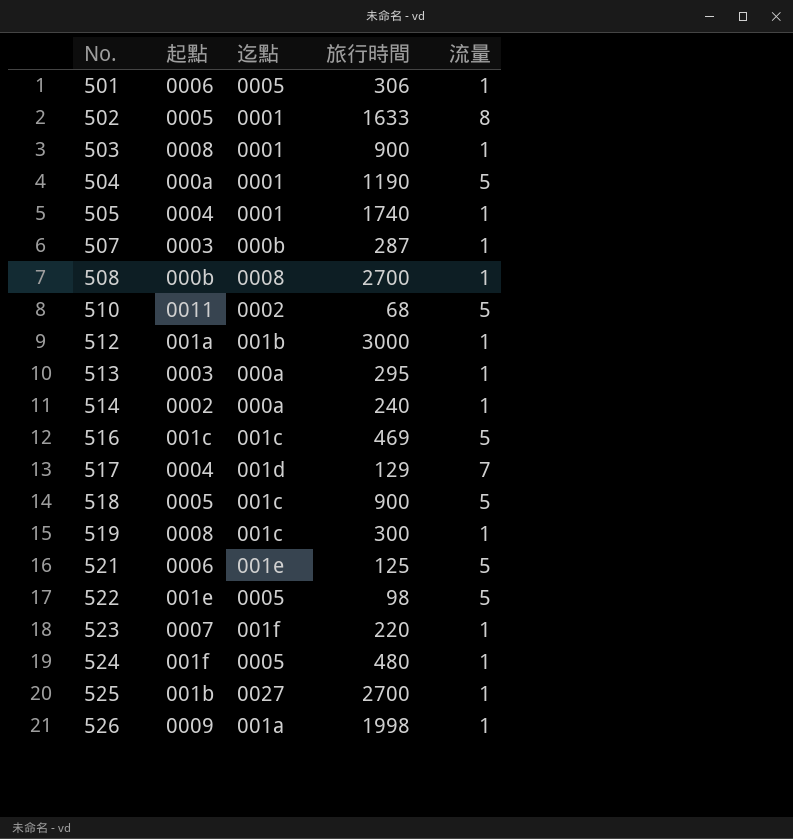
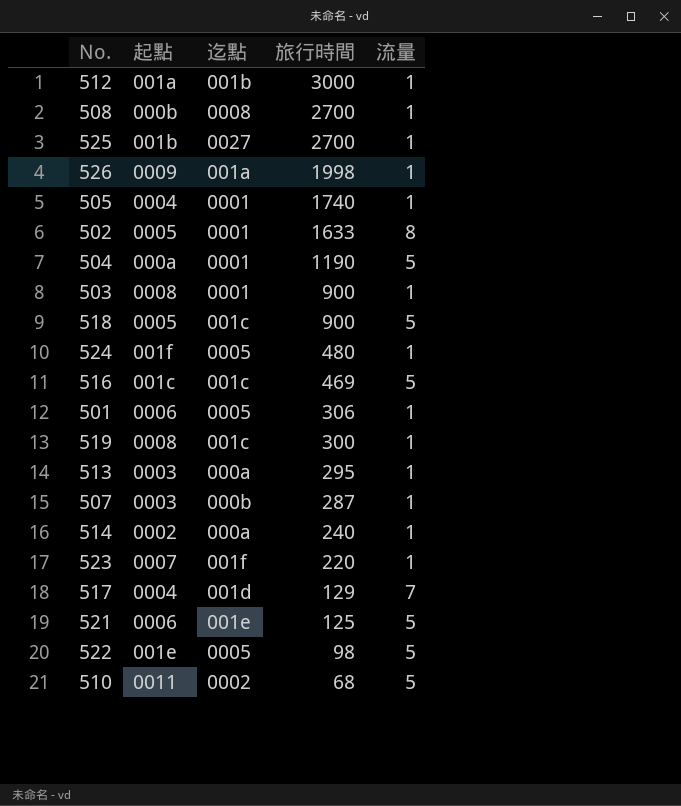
row order: No. ascending -> 旅行時間 descending

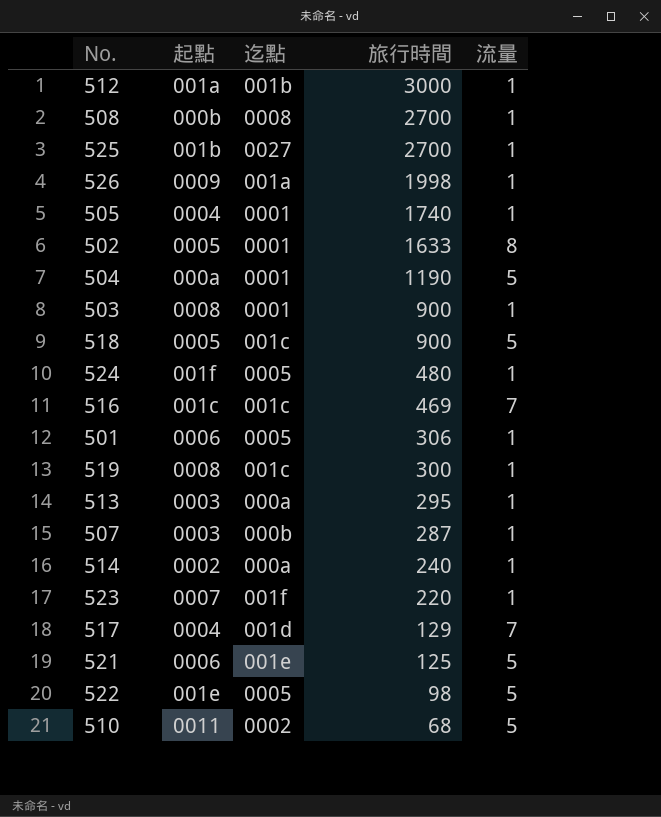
516 | 流量: 5 -> 7

